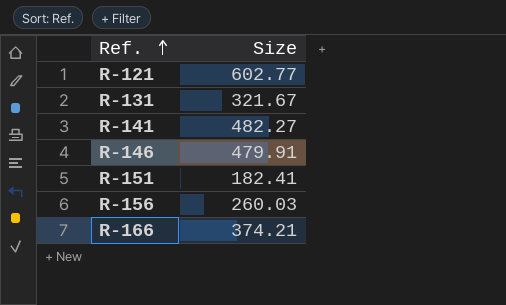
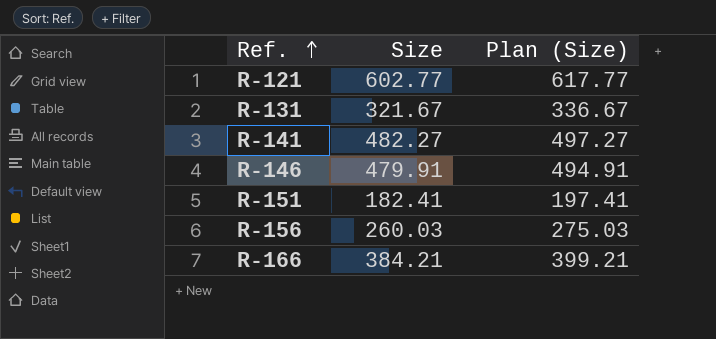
column Plan (Size) | formula: none -> [Size] + 15
R-166 | Size: 374.21 -> 384.21

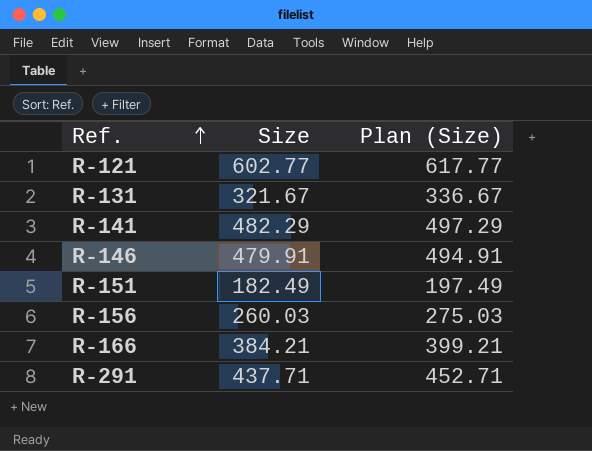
R-141 | Size: 482.27 -> 482.29
R-141 | Plan (Size): 497.27 -> 497.29
R-151 | Size: 182.41 -> 182.49
R-151 | Plan (Size): 197.41 -> 197.49
row R-291: none -> 437.71 | 452.71

